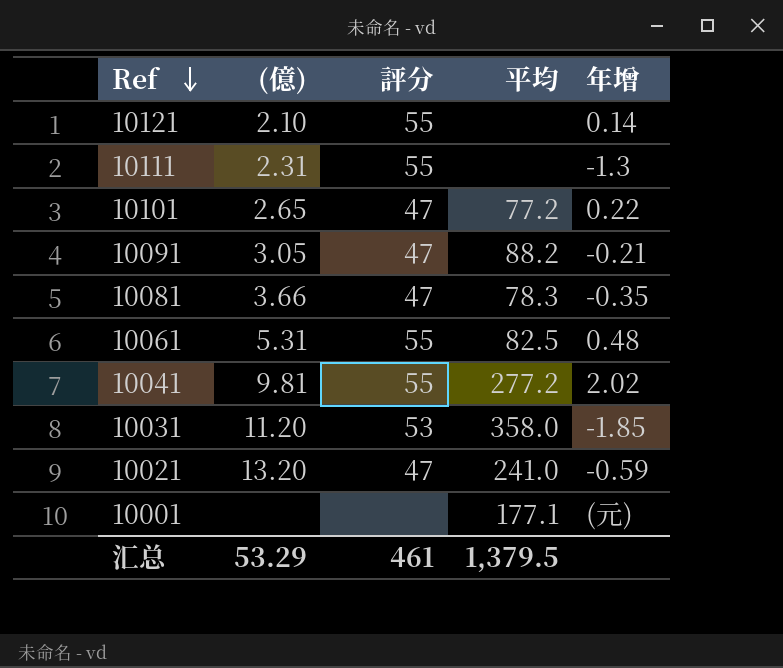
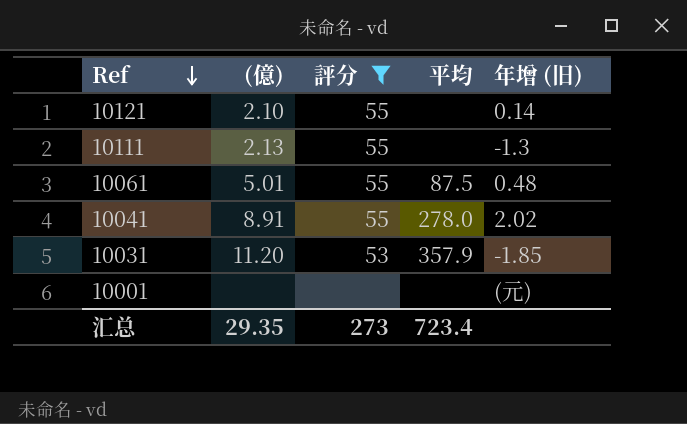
filter: none -> 評分 != 47
column name: 年增 -> 年增 (旧)
10111 | (億): 2.31 -> 2.13
10061 | (億): 5.31 -> 5.01
10061 | 平均: 82.5 -> 87.5
10041 | (億): 9.81 -> 8.91
10041 | 平均: 277.2 -> 278.0
10031 | 平均: 358.0 -> 357.9
10001 | 平均: 177.1 -> none
汇总 | (億): 53.29 -> 29.35
汇总 | 評分: 461 -> 273
汇总 | 平均: 1,379.5 -> 723.4

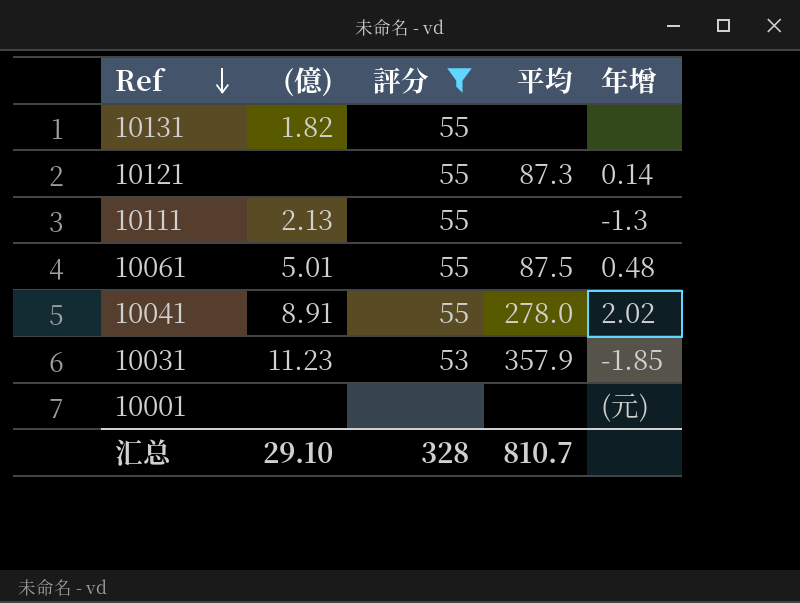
column name: 年增 (旧) -> 年增
row 10131: none -> 1.82 | 55 | none | none
10121 | (億): 2.10 -> none
10121 | 平均: none -> 87.3
10031 | (億): 11.20 -> 11.23
汇总 | (億): 29.35 -> 29.10
汇总 | 評分: 273 -> 328
汇总 | 平均: 723.4 -> 810.7

